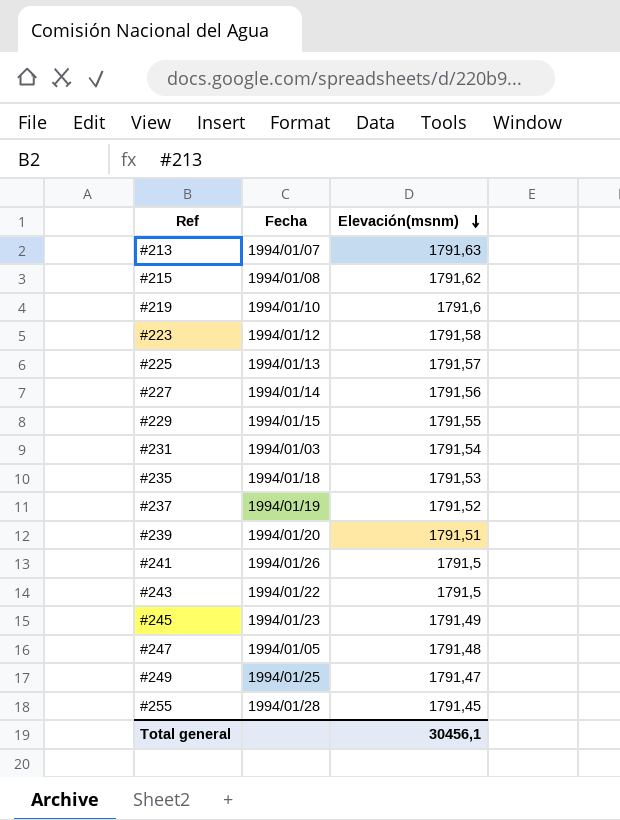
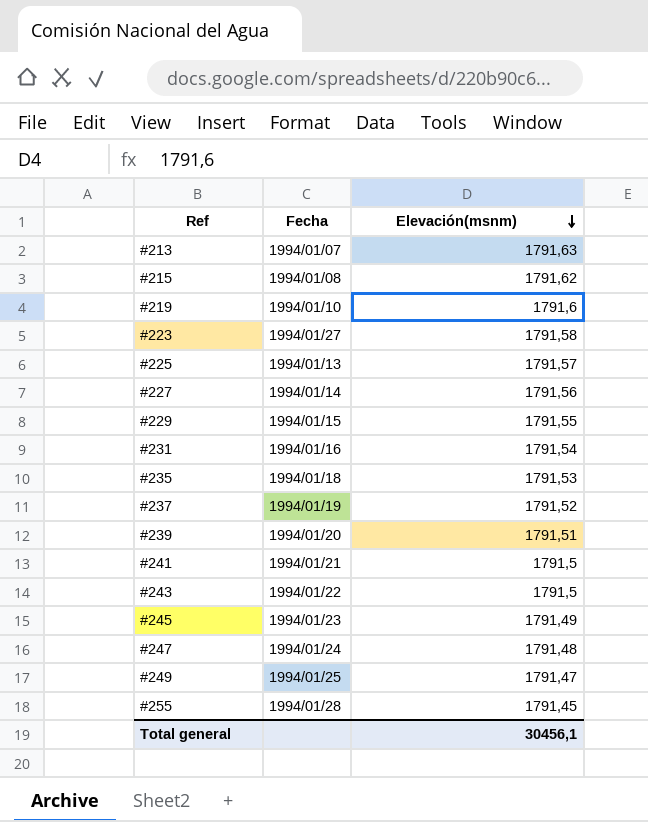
#223 | Fecha: 1994/01/12 -> 1994/01/27
#231 | Fecha: 1994/01/03 -> 1994/01/16
#241 | Fecha: 1994/01/26 -> 1994/01/21
#247 | Fecha: 1994/01/05 -> 1994/01/24

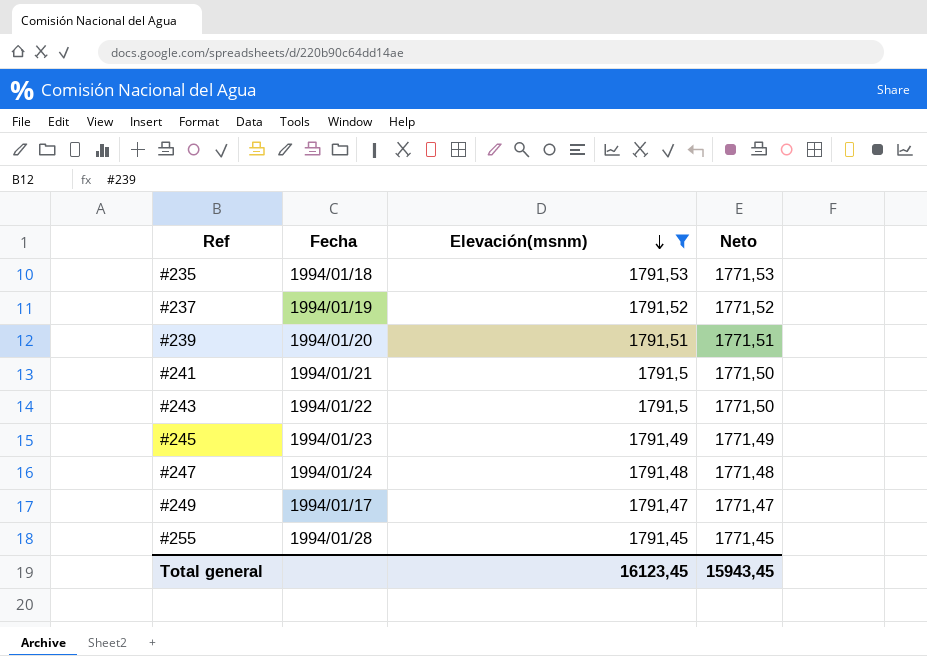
filter: none -> Elevación(msnm) <= 1791,53
column Neto | formula: none -> [Elevación(msnm)] - 20
#249 | Fecha: 1994/01/25 -> 1994/01/17
Total general | Elevación(msnm): 30456,1 -> 16123,45

